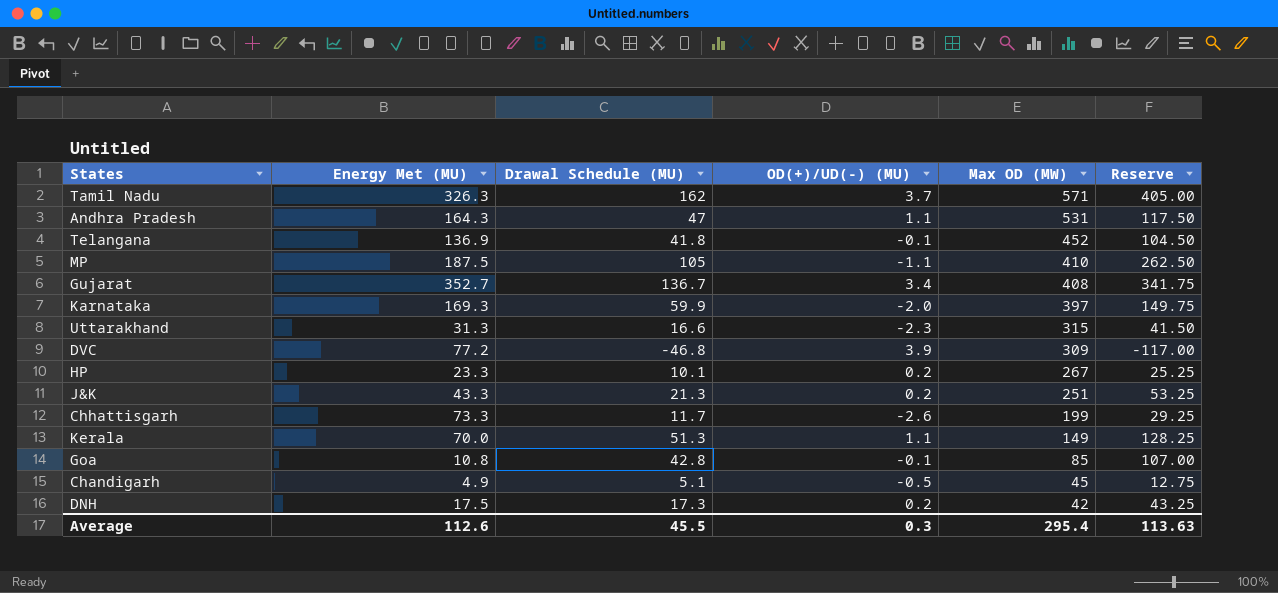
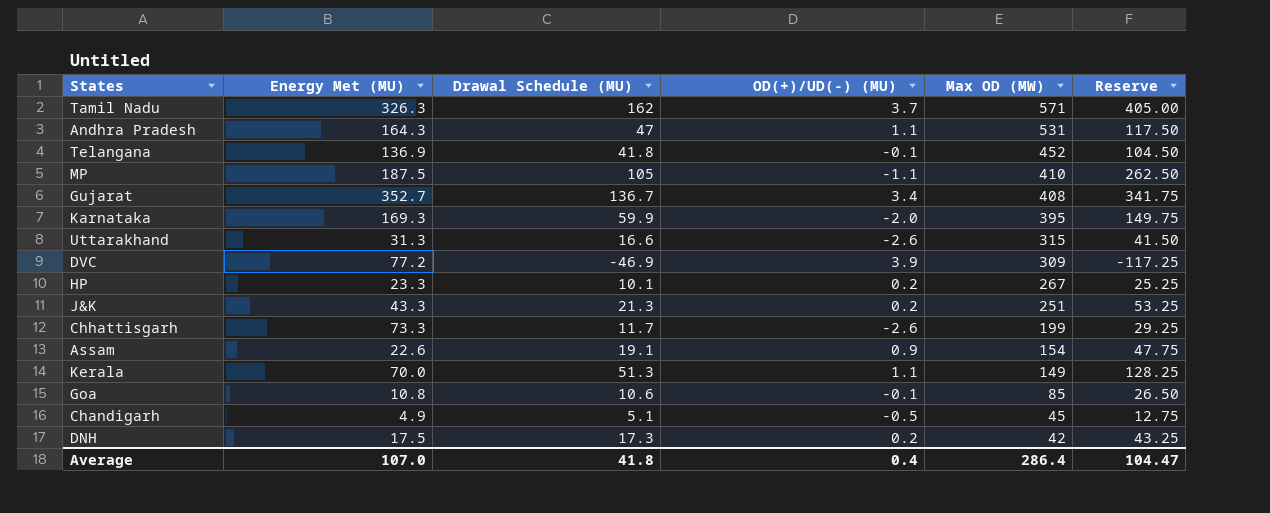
Karnataka | Max OD (MW): 397 -> 395
Uttarakhand | OD(+)/UD(-) (MU): -2.3 -> -2.6
DVC | Drawal Schedule (MU): -46.8 -> -46.9
DVC | Reserve: -117.00 -> -117.25
row Assam: none -> 22.6 | 19.1 | 0.9 | 154 | 47.75
Goa | Drawal Schedule (MU): 42.8 -> 10.6
Goa | Reserve: 107.00 -> 26.50
Average | Energy Met (MU): 112.6 -> 107.0
Average | Drawal Schedule (MU): 45.5 -> 41.8
Average | OD(+)/UD(-) (MU): 0.3 -> 0.4
Average | Max OD (MW): 295.4 -> 286.4
Average | Reserve: 113.63 -> 104.47

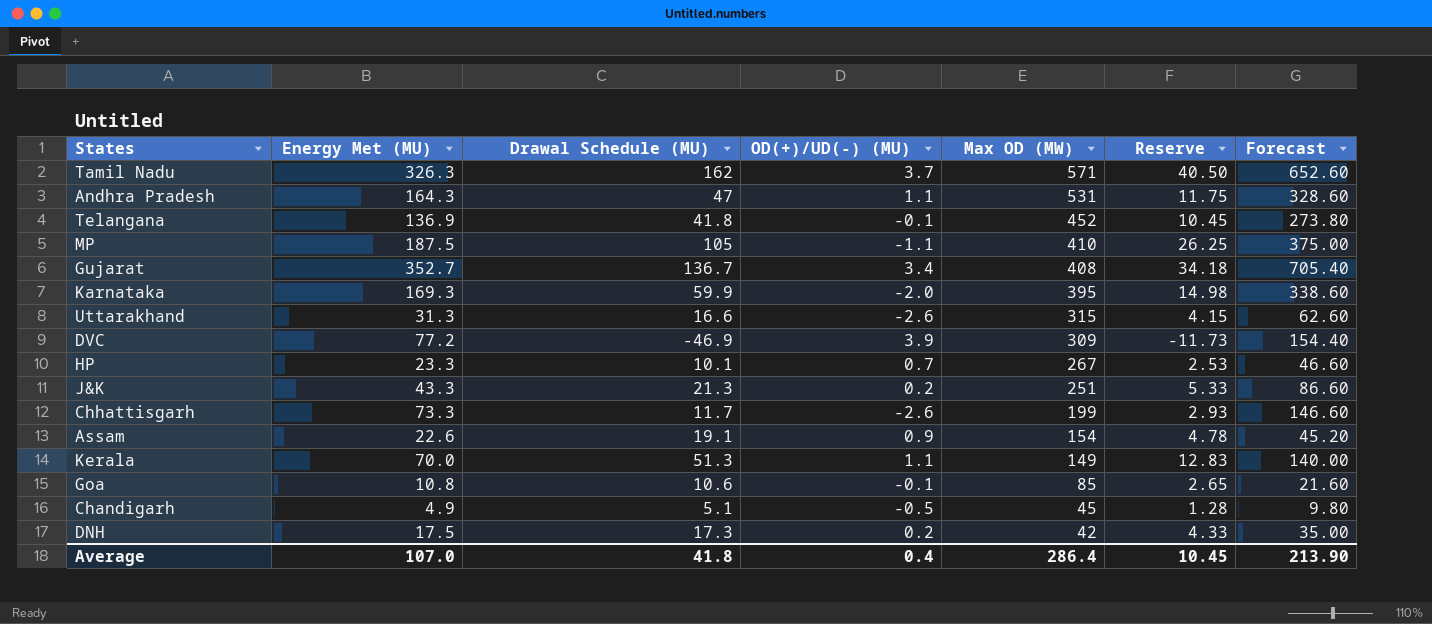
column Reserve | formula: [Drawal Schedule (MU)] * 2.5 -> [Drawal Schedule (MU)] * 0.25
column Forecast | formula: none -> [Energy Met (MU)] * 2
HP | OD(+)/UD(-) (MU): 0.2 -> 0.7
Average | Reserve: 104.47 -> 10.45

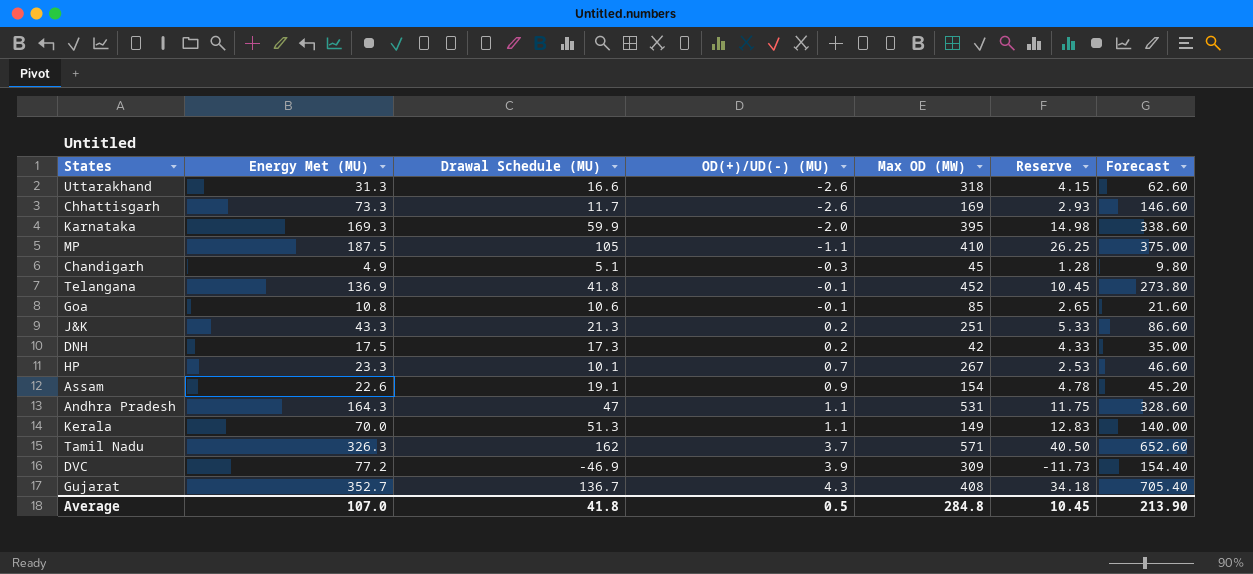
row order: Max OD (MW) descending -> OD(+)/UD(-) (MU) ascending
Uttarakhand | Max OD (MW): 315 -> 318
Chhattisgarh | Max OD (MW): 199 -> 169
Chandigarh | OD(+)/UD(-) (MU): -0.5 -> -0.3
Gujarat | OD(+)/UD(-) (MU): 3.4 -> 4.3
Average | OD(+)/UD(-) (MU): 0.4 -> 0.5
Average | Max OD (MW): 286.4 -> 284.8

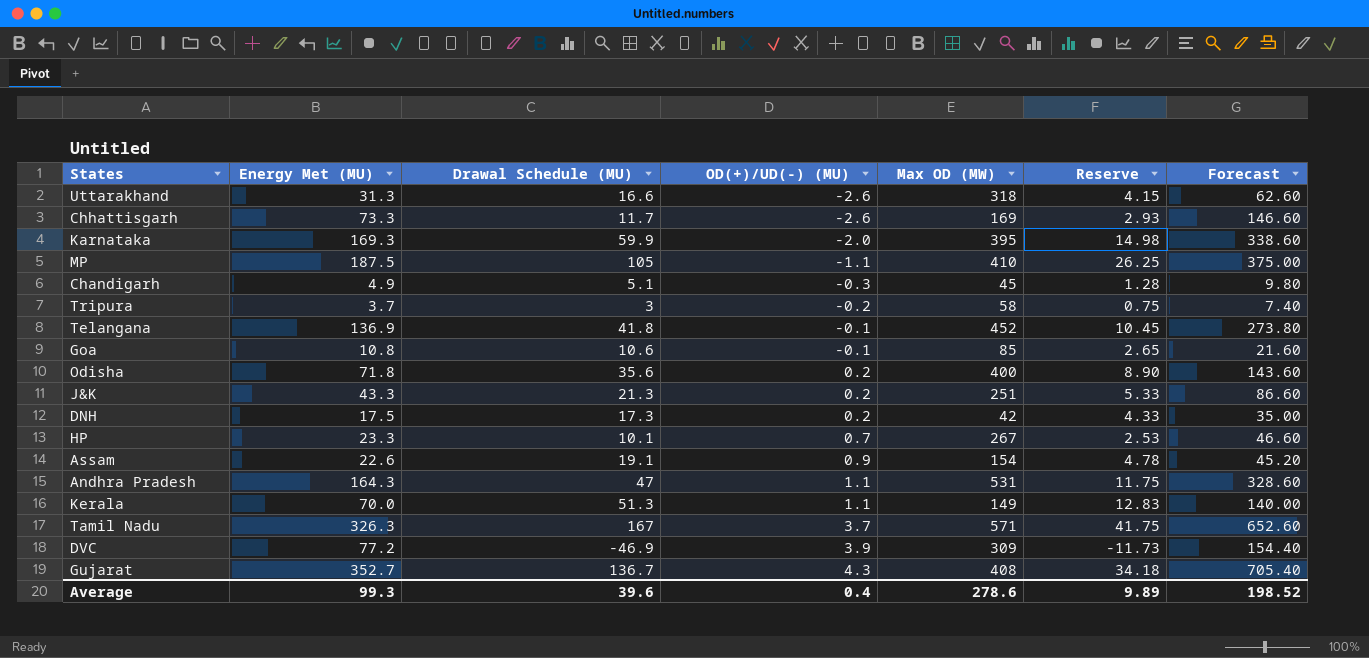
row Tripura: none -> 3.7 | 3 | -0.2 | 58 | 0.75 | 7.40
row Odisha: none -> 71.8 | 35.6 | 0.2 | 400 | 8.90 | 143.60
Tamil Nadu | Drawal Schedule (MU): 162 -> 167
Tamil Nadu | Reserve: 40.50 -> 41.75
Average | Energy Met (MU): 107.0 -> 99.3
Average | Drawal Schedule (MU): 41.8 -> 39.6
Average | OD(+)/UD(-) (MU): 0.5 -> 0.4
Average | Max OD (MW): 284.8 -> 278.6
Average | Reserve: 10.45 -> 9.89
Average | Forecast: 213.90 -> 198.52

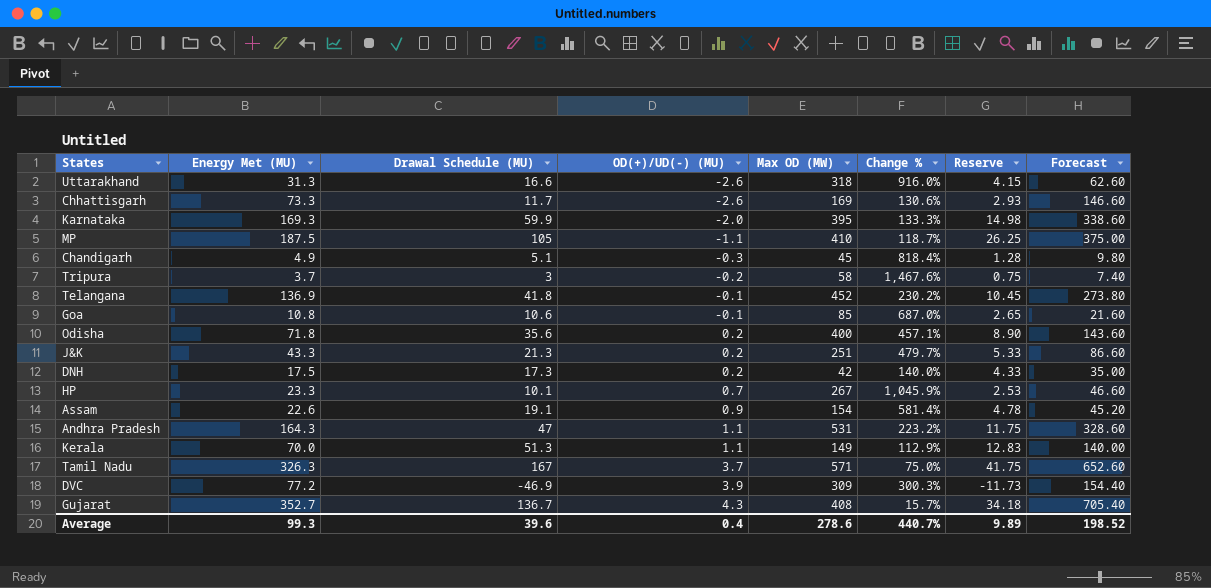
column Change % | formula: none -> ([Max OD (MW)] - [Energy Met (MU)]) / [Energy Met (MU)]

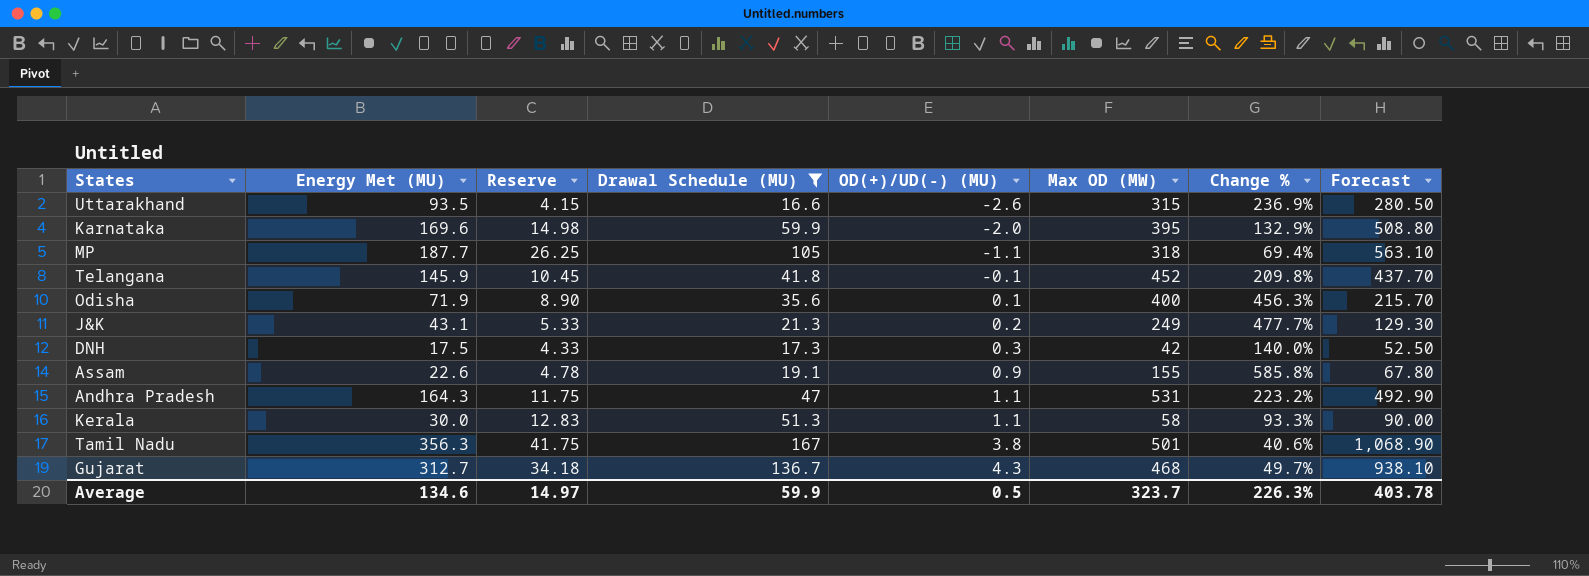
filter: none -> Drawal Schedule (MU) >= 16.6
column Reserve | position: 7 -> 3
column Forecast | formula: [Energy Met (MU)] * 2 -> [Energy Met (MU)] * 3
Uttarakhand | Energy Met (MU): 31.3 -> 93.5
Uttarakhand | Max OD (MW): 318 -> 315
Uttarakhand | Change %: 916.0% -> 236.9%
Karnataka | Energy Met (MU): 169.3 -> 169.6
Karnataka | Change %: 133.3% -> 132.9%
MP | Energy Met (MU): 187.5 -> 187.7
MP | Max OD (MW): 410 -> 318
MP | Change %: 118.7% -> 69.4%
Telangana | Energy Met (MU): 136.9 -> 145.9
Telangana | Change %: 230.2% -> 209.8%
Odisha | Energy Met (MU): 71.8 -> 71.9
Odisha | OD(+)/UD(-) (MU): 0.2 -> 0.1
Odisha | Change %: 457.1% -> 456.3%
J&K | Energy Met (MU): 43.3 -> 43.1
J&K | Max OD (MW): 251 -> 249
J&K | Change %: 479.7% -> 477.7%
DNH | OD(+)/UD(-) (MU): 0.2 -> 0.3
Assam | Max OD (MW): 154 -> 155
Assam | Change %: 581.4% -> 585.8%
Kerala | Energy Met (MU): 70.0 -> 30.0
Kerala | Max OD (MW): 149 -> 58
Kerala | Change %: 112.9% -> 93.3%
Tamil Nadu | Energy Met (MU): 326.3 -> 356.3
Tamil Nadu | OD(+)/UD(-) (MU): 3.7 -> 3.8
Tamil Nadu | Max OD (MW): 571 -> 501
Tamil Nadu | Change %: 75.0% -> 40.6%
Gujarat | Energy Met (MU): 352.7 -> 312.7
Gujarat | Max OD (MW): 408 -> 468
Gujarat | Change %: 15.7% -> 49.7%
Average | Energy Met (MU): 99.3 -> 134.6
Average | Reserve: 9.89 -> 14.97
Average | Drawal Schedule (MU): 39.6 -> 59.9
Average | OD(+)/UD(-) (MU): 0.4 -> 0.5
Average | Max OD (MW): 278.6 -> 323.7
Average | Change %: 440.7% -> 226.3%
Average | Forecast: 198.52 -> 403.78

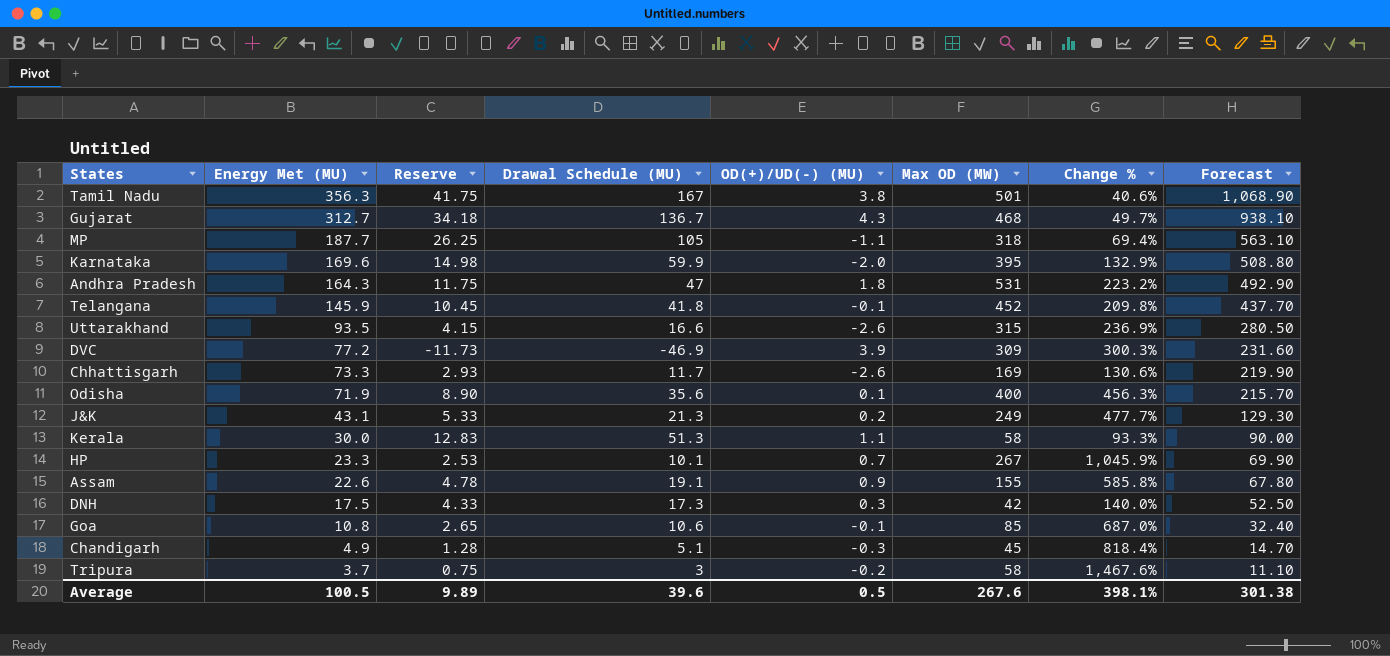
filter: Drawal Schedule (MU) >= 16.6 -> none
row order: OD(+)/UD(-) (MU) ascending -> Energy Met (MU) descending
Andhra Pradesh | OD(+)/UD(-) (MU): 1.1 -> 1.8
Average | Energy Met (MU): 134.6 -> 100.5
Average | Reserve: 14.97 -> 9.89
Average | Drawal Schedule (MU): 59.9 -> 39.6
Average | Max OD (MW): 323.7 -> 267.6
Average | Change %: 226.3% -> 398.1%
Average | Forecast: 403.78 -> 301.38

